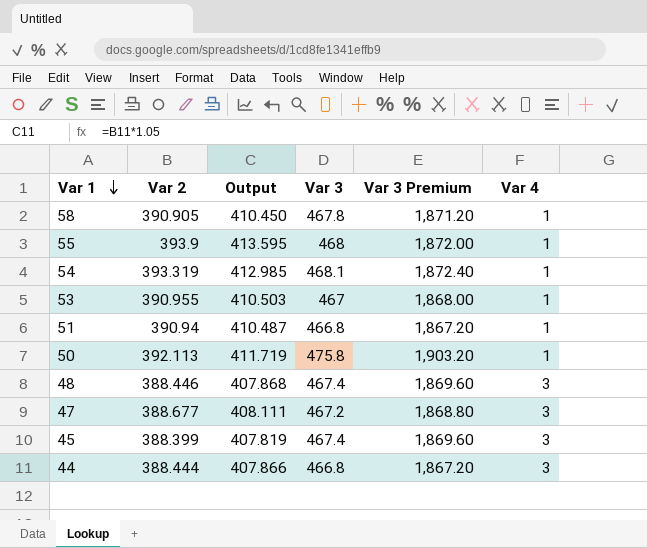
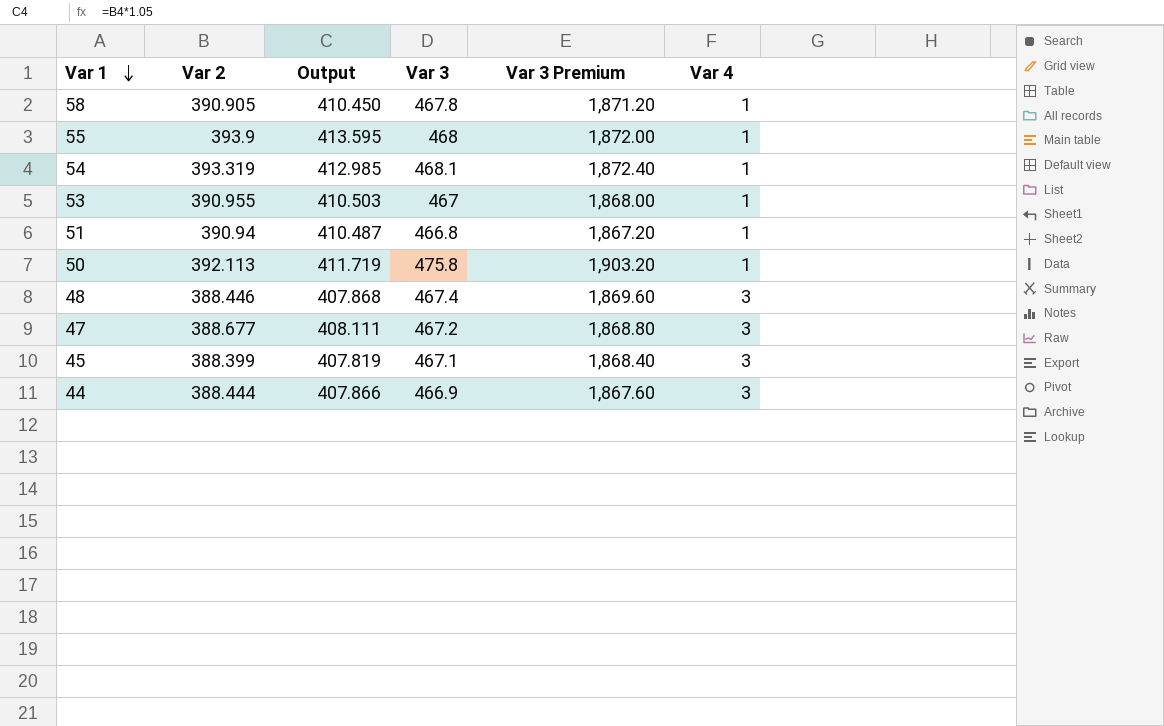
45 | Var 3: 467.4 -> 467.1
45 | Var 3 Premium: 1,869.60 -> 1,868.40
44 | Var 3: 466.8 -> 466.9
44 | Var 3 Premium: 1,867.20 -> 1,867.60

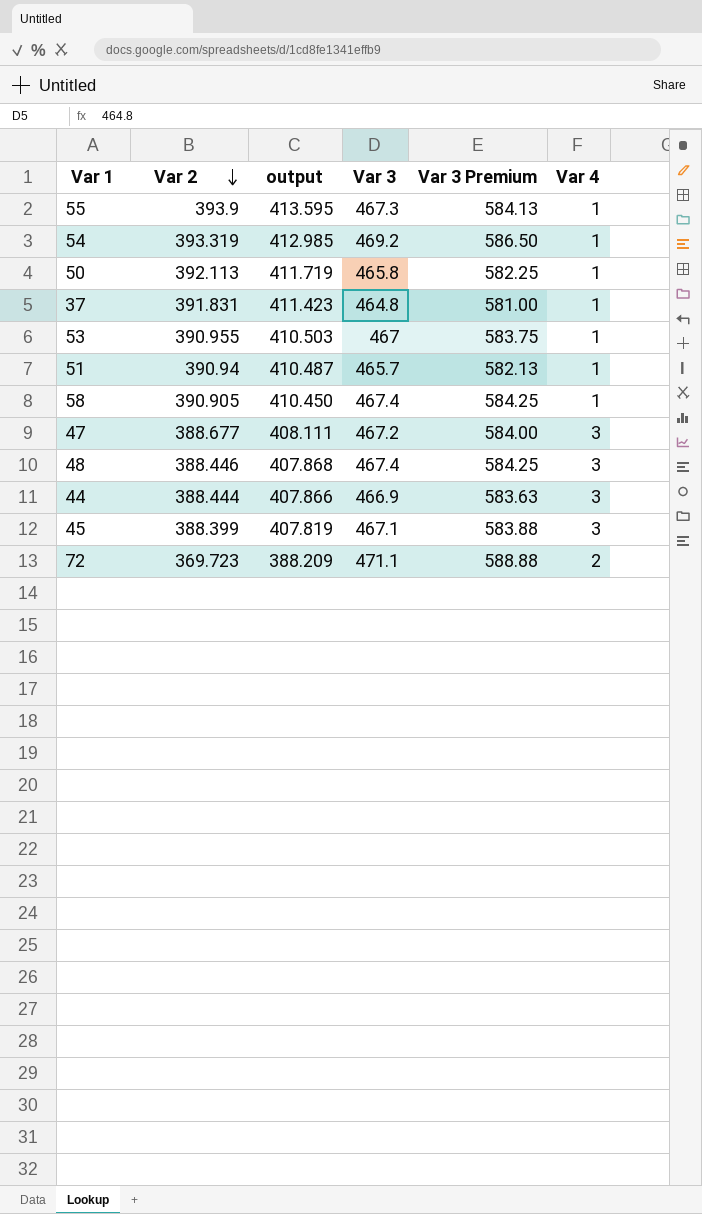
row order: Var 1 descending -> Var 2 descending
column name: Output -> output
column Var 3 Premium | formula: [Var 3] * 4 -> [Var 3] * 1.25
55 | Var 3: 468 -> 467.3
54 | Var 3: 468.1 -> 469.2
50 | Var 3: 475.8 -> 465.8
row 37: none -> 391.831 | 411.423 | 464.8 | 581.00 | 1
51 | Var 3: 466.8 -> 465.7
58 | Var 3: 467.8 -> 467.4
row 72: none -> 369.723 | 388.209 | 471.1 | 588.88 | 2

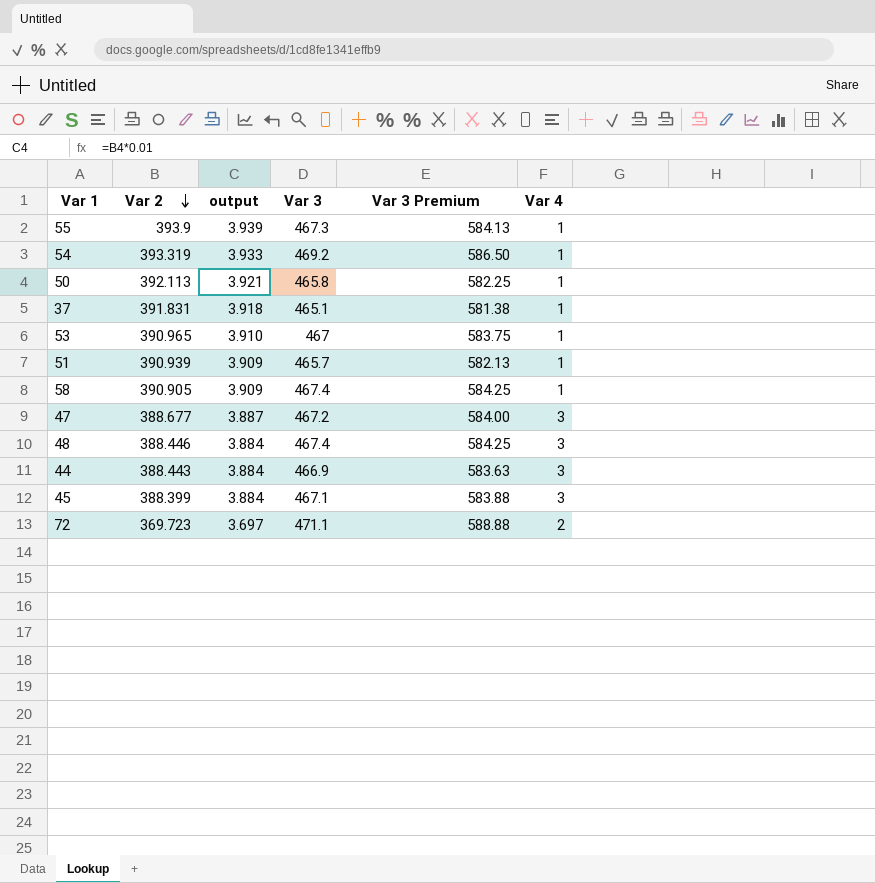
column output | formula: [Var 2] * 1.05 -> [Var 2] * 0.01
37 | Var 3: 464.8 -> 465.1
37 | Var 3 Premium: 581.00 -> 581.38
53 | Var 2: 390.955 -> 390.965
51 | Var 2: 390.94 -> 390.939
44 | Var 2: 388.444 -> 388.443

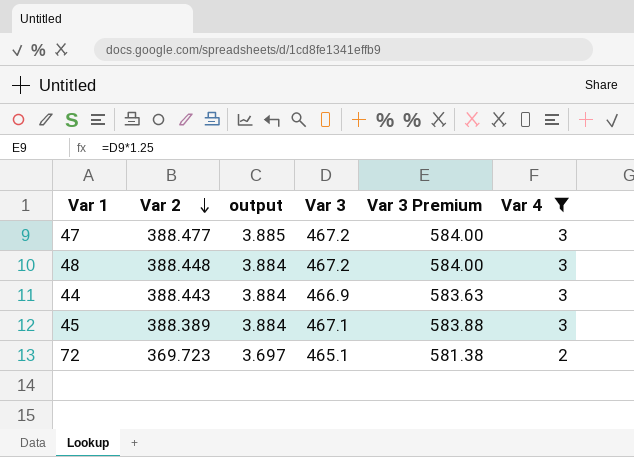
filter: none -> Var 4 != 1
47 | Var 2: 388.677 -> 388.477
47 | output: 3.887 -> 3.885
48 | Var 2: 388.446 -> 388.448
48 | Var 3: 467.4 -> 467.2
48 | Var 3 Premium: 584.25 -> 584.00
45 | Var 2: 388.399 -> 388.389
72 | Var 3: 471.1 -> 465.1
72 | Var 3 Premium: 588.88 -> 581.38

